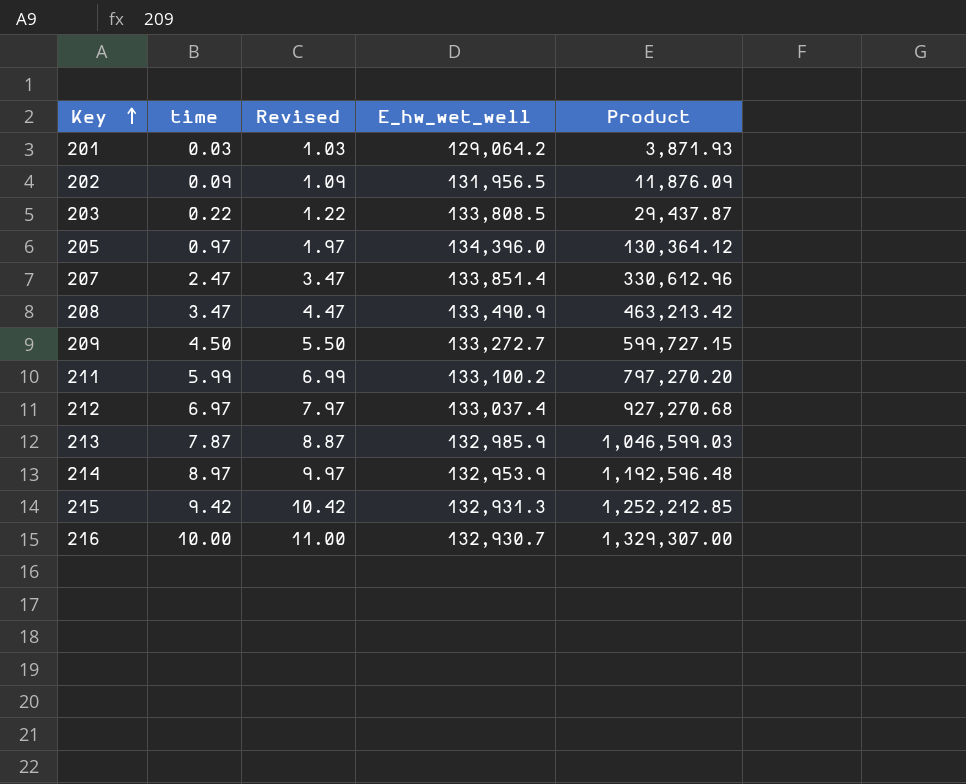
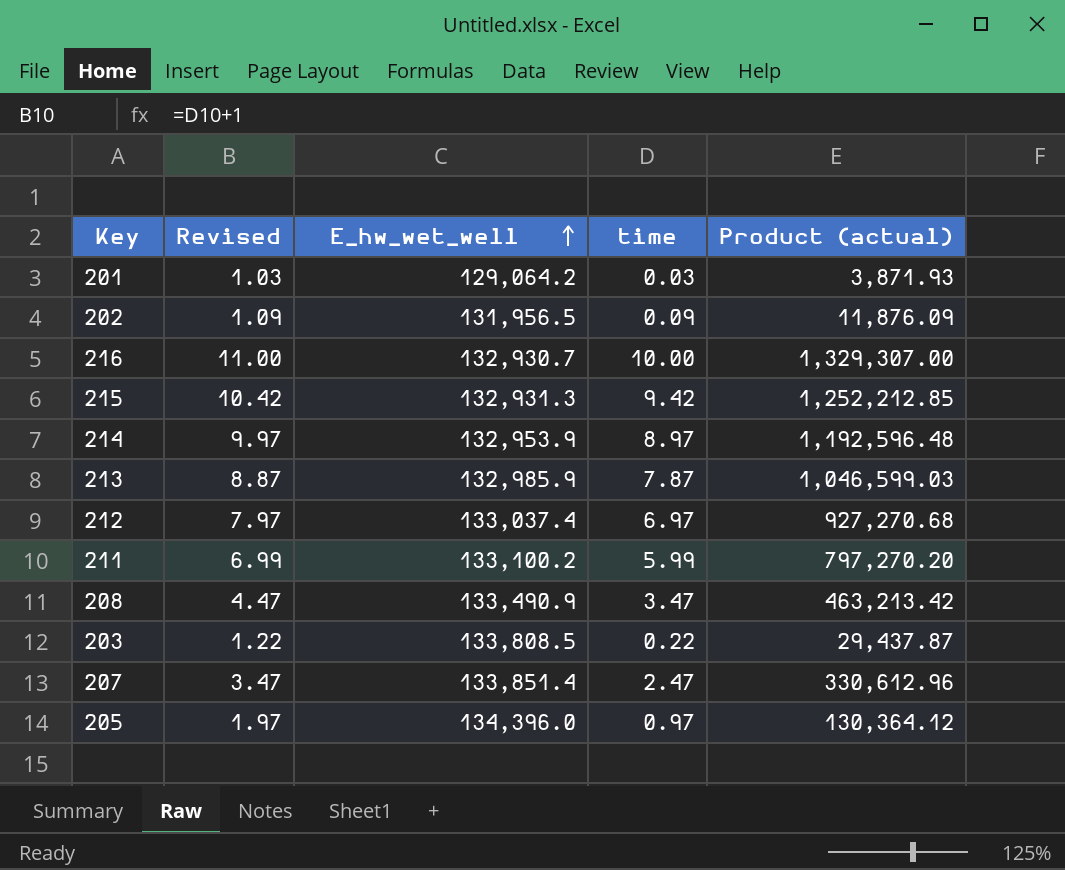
row order: Key ascending -> E_hw_wet_well ascending
column time | position: 2 -> 4
column name: Product -> Product (actual)
row 209: 4.50 | 5.50 | 133,272.7 | 599,727.15 -> none

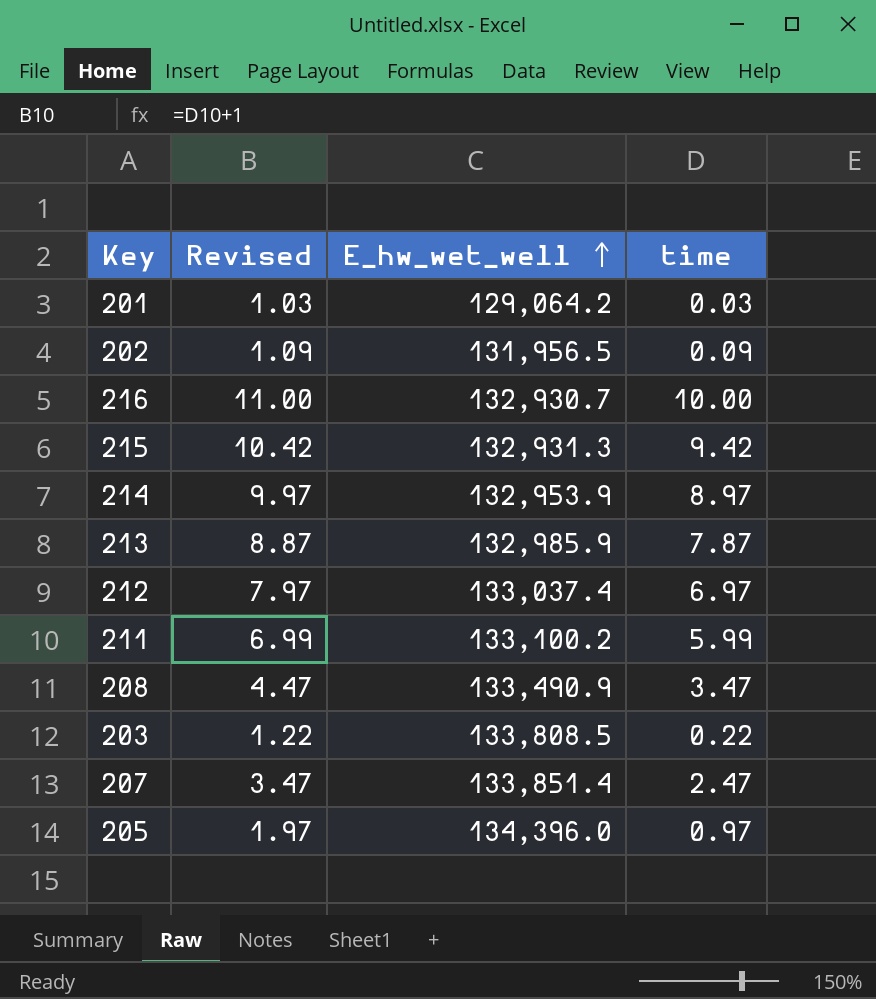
column Product (actual) | formula: [E_hw_wet_well] * [time] -> none

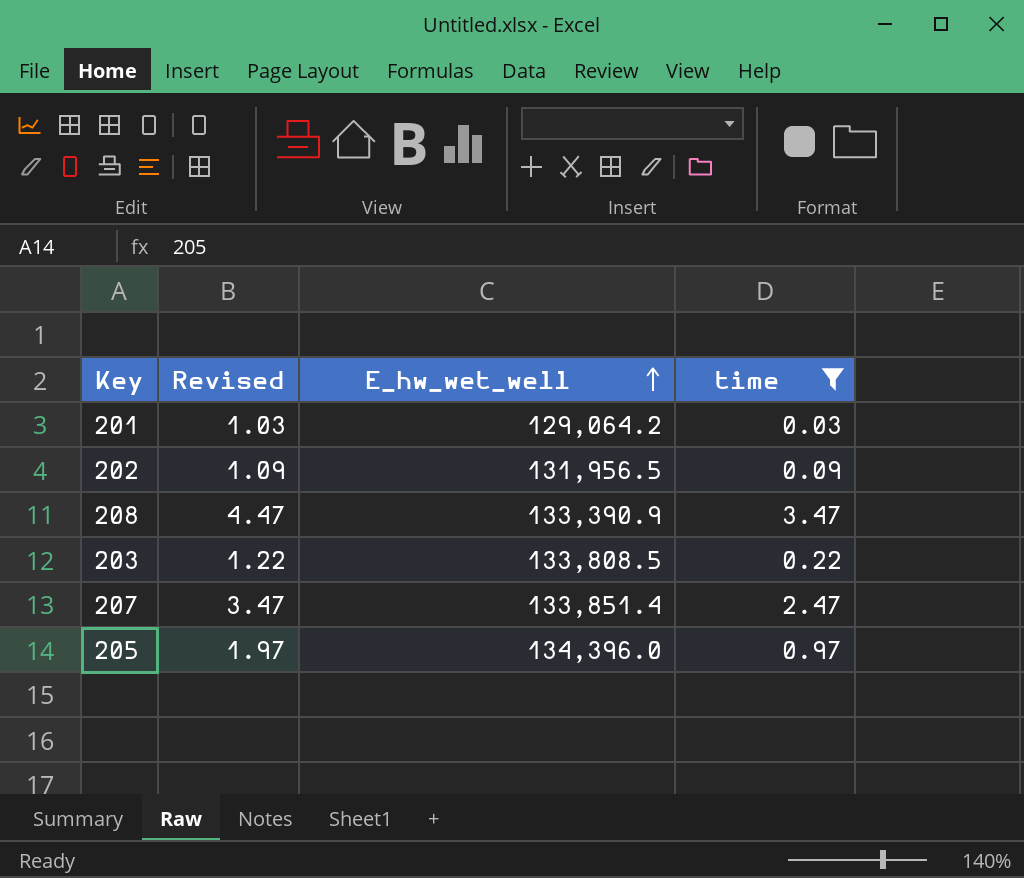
filter: none -> time <= 3.47
208 | E_hw_wet_well: 133,490.9 -> 133,390.9

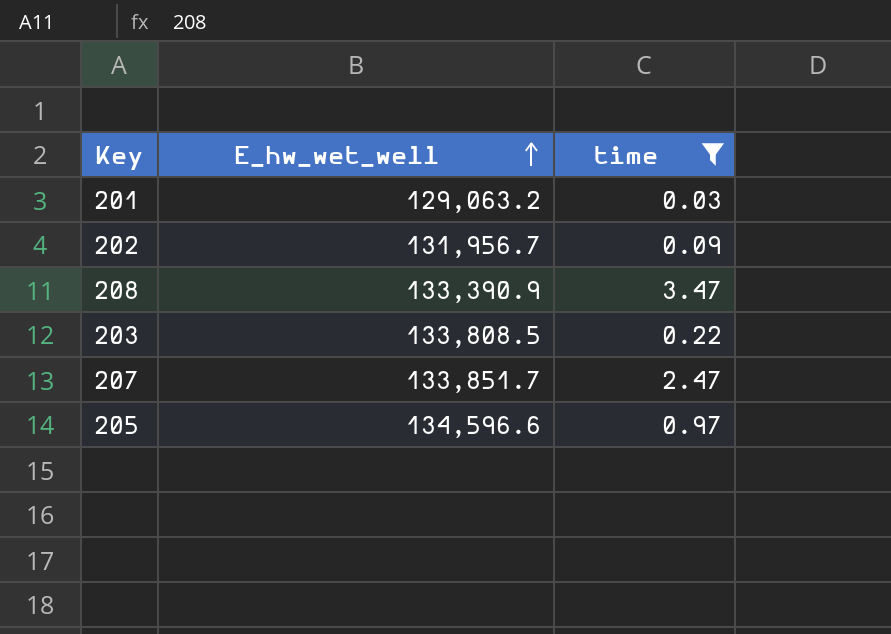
column Revised | formula: [time] + 1 -> none
201 | E_hw_wet_well: 129,064.2 -> 129,063.2
202 | E_hw_wet_well: 131,956.5 -> 131,956.7
207 | E_hw_wet_well: 133,851.4 -> 133,851.7
205 | E_hw_wet_well: 134,396.0 -> 134,596.6

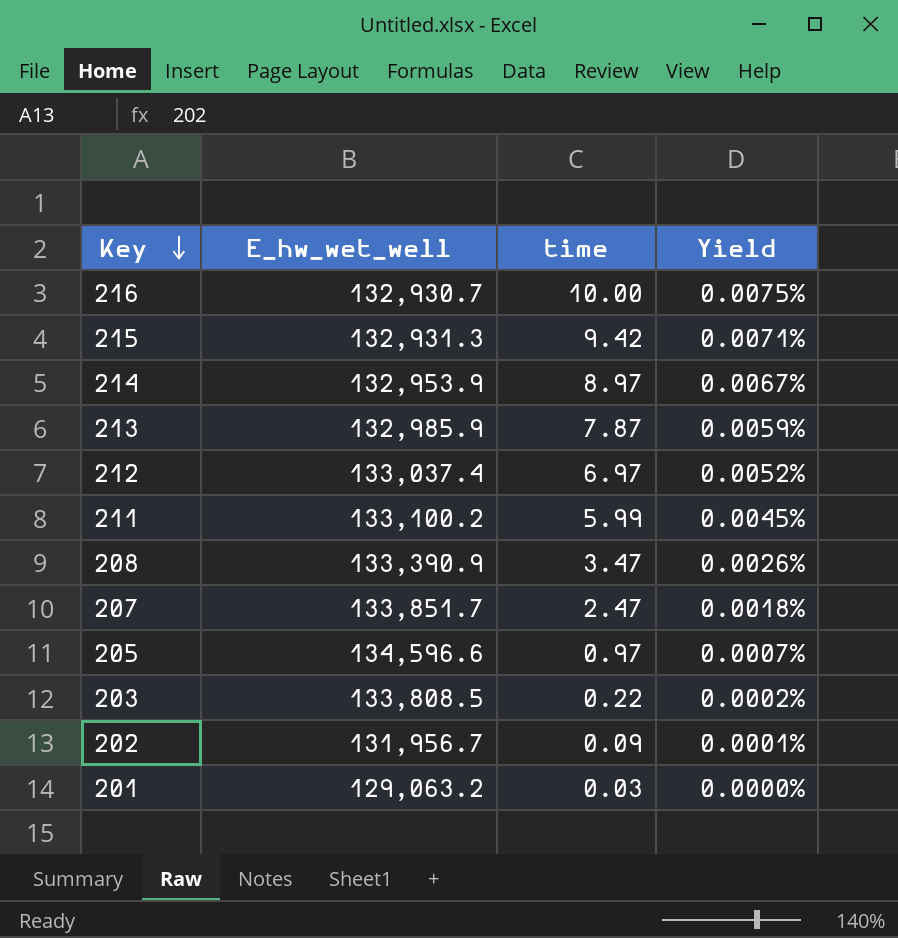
filter: time <= 3.47 -> none
row order: E_hw_wet_well ascending -> Key descending
column Yield | formula: none -> [time] / [E_hw_wet_well]

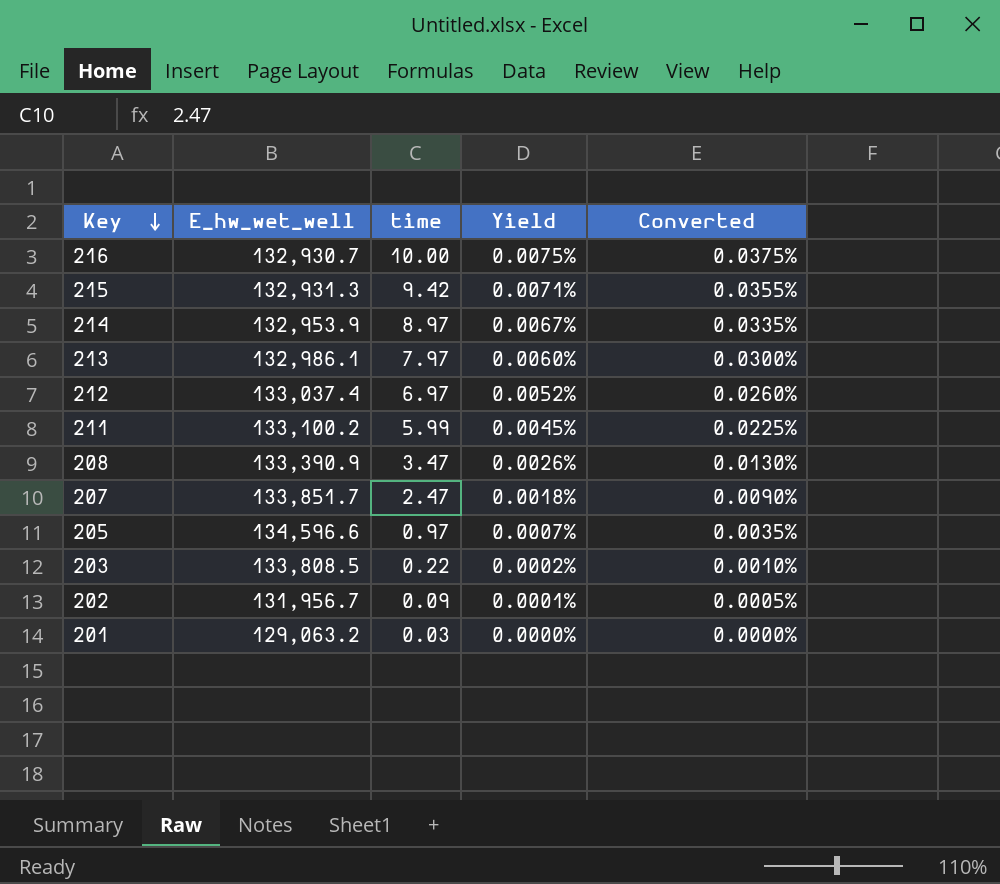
column Converted | formula: none -> [Yield] * 5
213 | E_hw_wet_well: 132,985.9 -> 132,986.1
213 | time: 7.87 -> 7.97
213 | Yield: 0.0059% -> 0.0060%

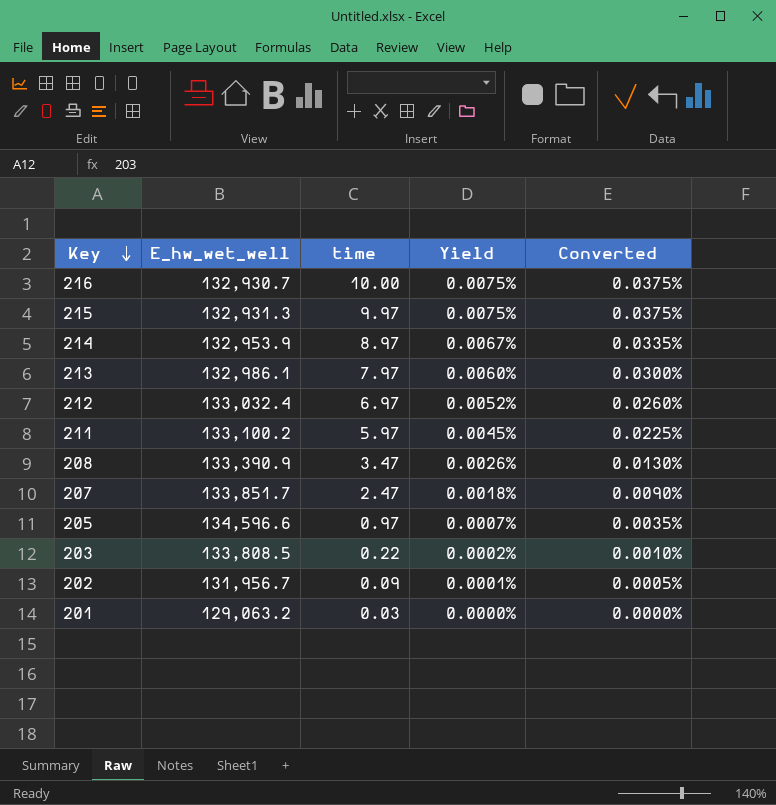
215 | time: 9.42 -> 9.97
215 | Yield: 0.0071% -> 0.0075%
215 | Converted: 0.0355% -> 0.0375%
212 | E_hw_wet_well: 133,037.4 -> 133,032.4
211 | time: 5.99 -> 5.97

